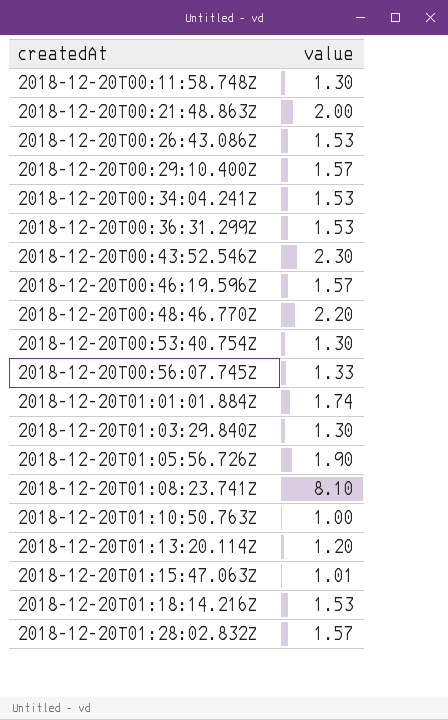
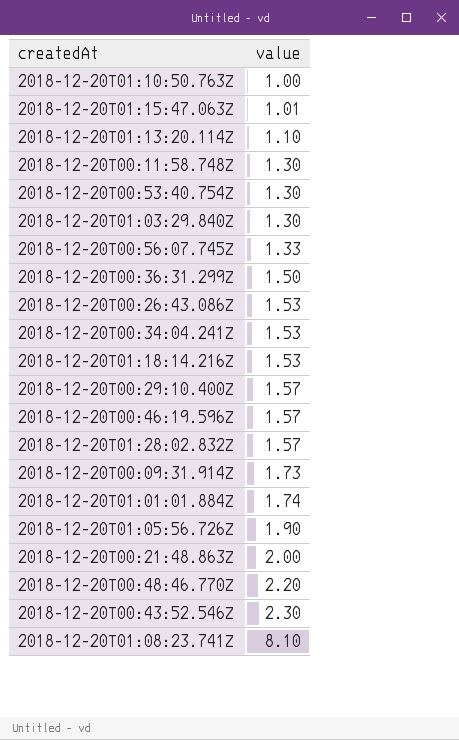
row order: createdAt ascending -> value ascending
2018-12-20T01:13:20.114Z | value: 1.20 -> 1.10
2018-12-20T00:36:31.299Z | value: 1.53 -> 1.50
row 2018-12-20T00:09:31.914Z: none -> 1.73

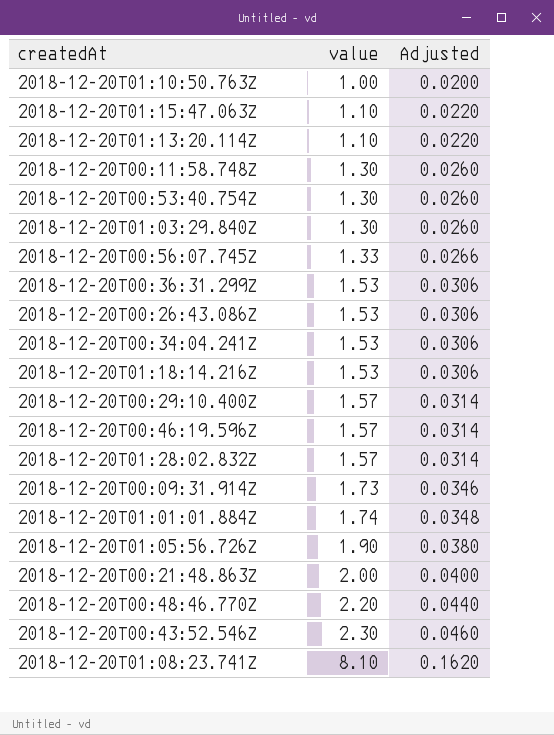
column Adjusted | formula: none -> [value] * 0.02
2018-12-20T01:15:47.063Z | value: 1.01 -> 1.10
2018-12-20T00:36:31.299Z | value: 1.50 -> 1.53

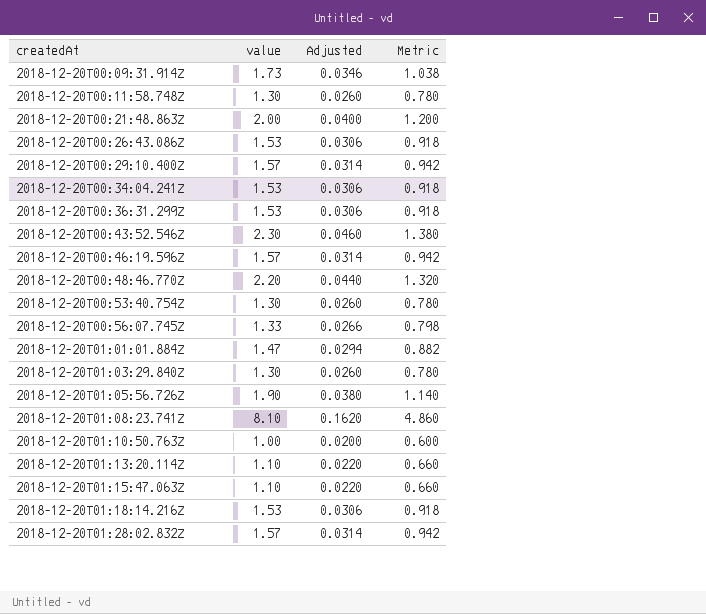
row order: value ascending -> createdAt ascending
column Metric | formula: none -> [value] * 0.6
2018-12-20T01:01:01.884Z | value: 1.74 -> 1.47
2018-12-20T01:01:01.884Z | Adjusted: 0.0348 -> 0.0294

